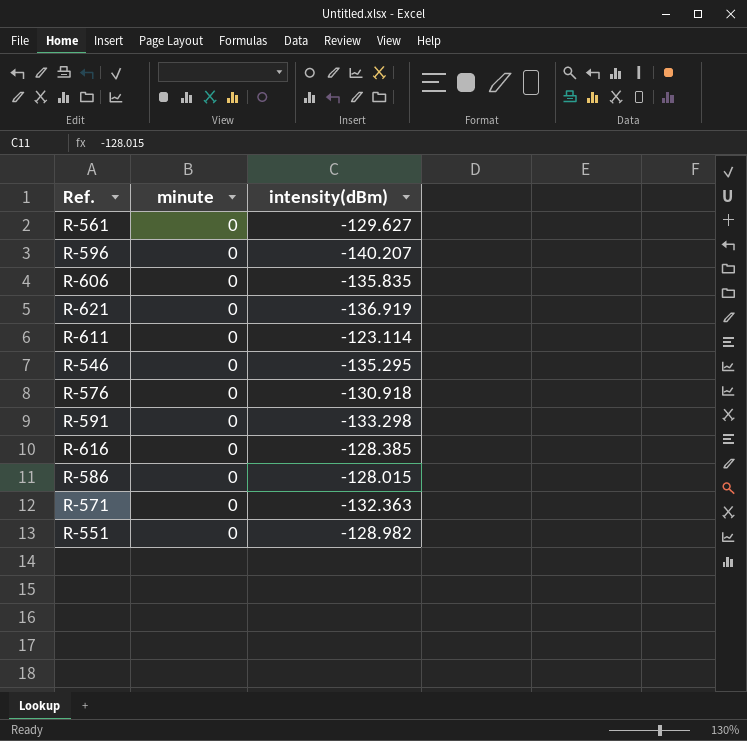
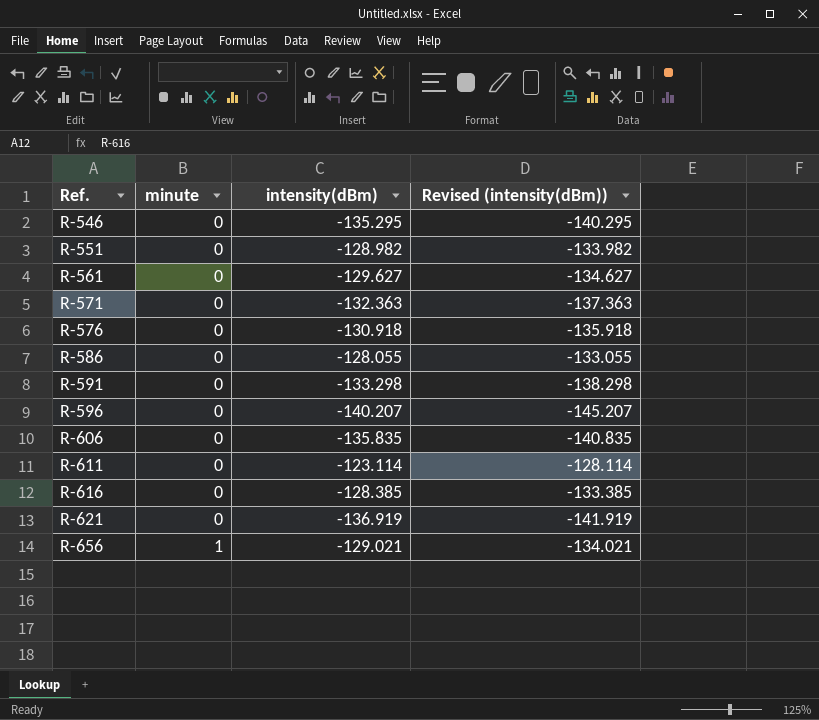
row order: none -> Ref. ascending
column Revised (intensity(dBm)) | formula: none -> [intensity(dBm)] - 5
R-586 | intensity(dBm): -128.015 -> -128.055
row R-656: none -> 1 | -129.021 | -134.021

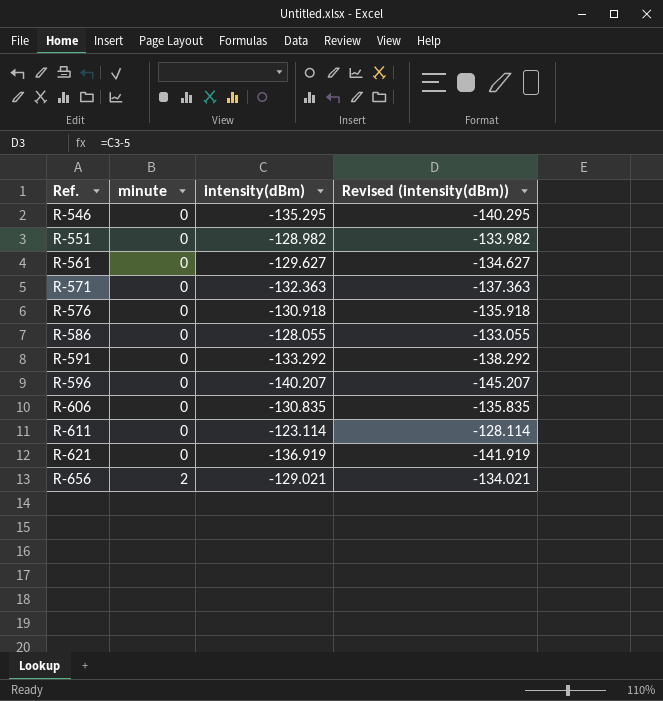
row R-616: 0 | -128.385 | -133.385 -> none
R-591 | intensity(dBm): -133.298 -> -133.292
R-591 | Revised (intensity(dBm)): -138.298 -> -138.292
R-606 | intensity(dBm): -135.835 -> -130.835
R-606 | Revised (intensity(dBm)): -140.835 -> -135.835
R-656 | minute: 1 -> 2

